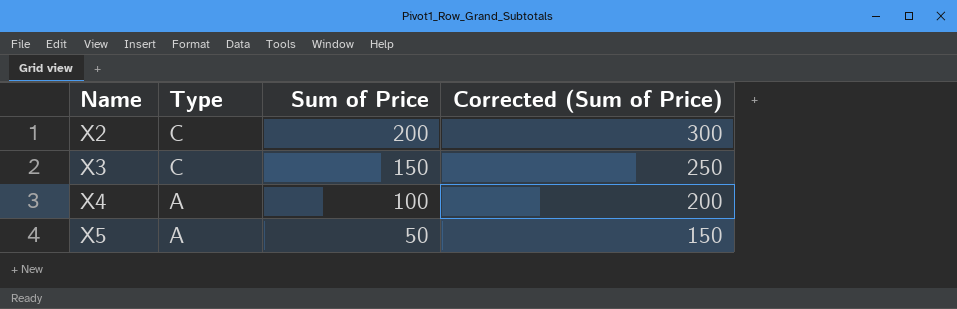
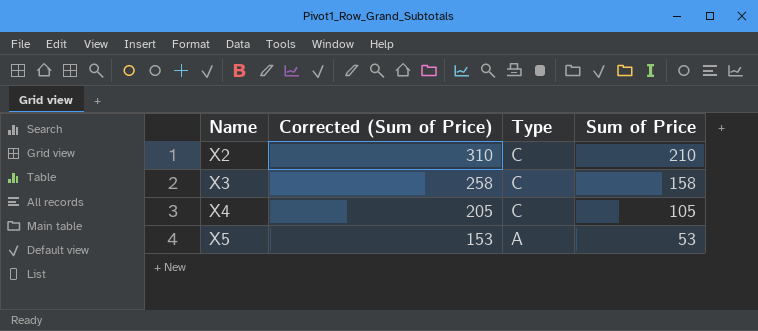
column Corrected (Sum of Price) | position: 4 -> 2
X2 | Corrected (Sum of Price): 300 -> 310
X2 | Sum of Price: 200 -> 210
X3 | Corrected (Sum of Price): 250 -> 258
X3 | Sum of Price: 150 -> 158
X4 | Corrected (Sum of Price): 200 -> 205
X4 | Type: A -> C
X4 | Sum of Price: 100 -> 105
X5 | Corrected (Sum of Price): 150 -> 153
X5 | Sum of Price: 50 -> 53

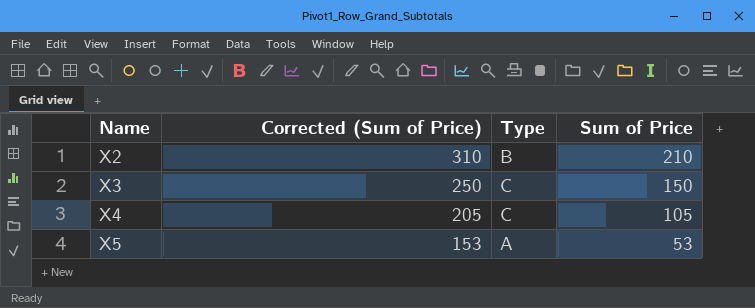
X2 | Type: C -> B
X3 | Corrected (Sum of Price): 258 -> 250
X3 | Sum of Price: 158 -> 150

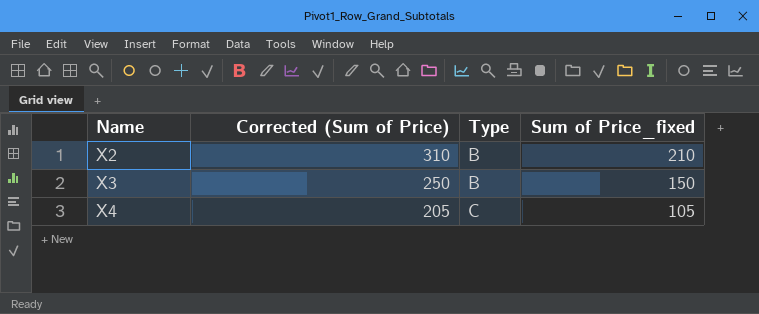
column name: Sum of Price -> Sum of Price_fixed
row X5: 153 | A | 53 -> none
X3 | Type: C -> B

